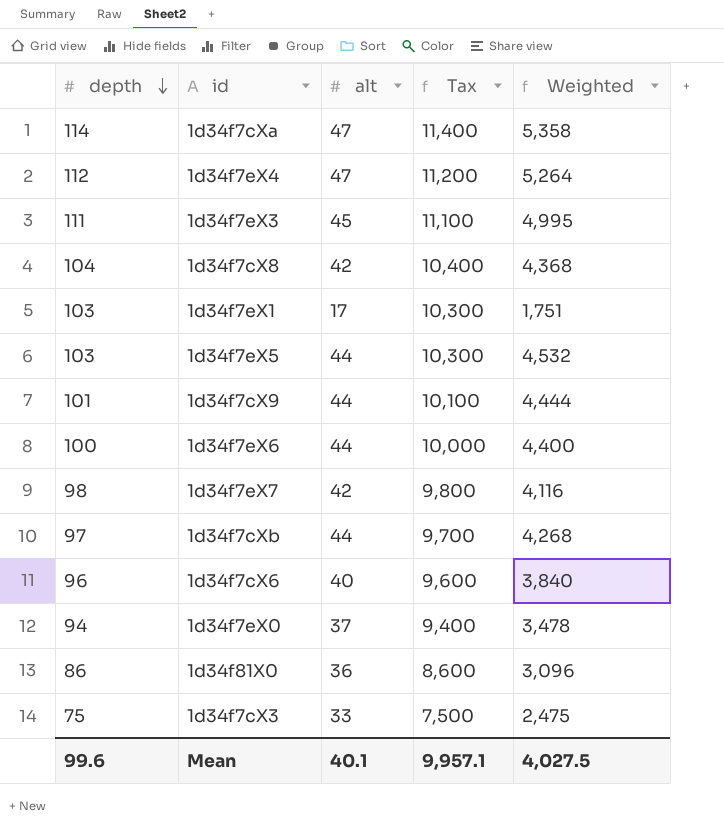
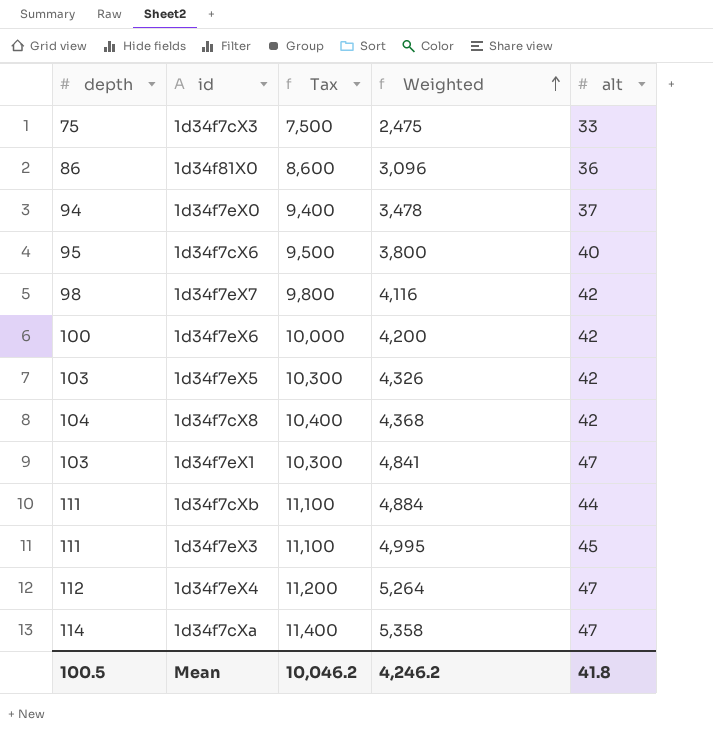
row order: depth descending -> Weighted ascending
column alt | position: 3 -> 5
row 1d34f7cX9: 101 | 44 | 10,100 | 4,444 -> none
1d34f7cX6 | depth: 96 -> 95
1d34f7cX6 | Tax: 9,600 -> 9,500
1d34f7cX6 | Weighted: 3,840 -> 3,800
1d34f7eX6 | Weighted: 4,400 -> 4,200
1d34f7eX6 | alt: 44 -> 42
1d34f7eX5 | Weighted: 4,532 -> 4,326
1d34f7eX5 | alt: 44 -> 42
1d34f7eX1 | Weighted: 1,751 -> 4,841
1d34f7eX1 | alt: 17 -> 47
1d34f7cXb | depth: 97 -> 111
1d34f7cXb | Tax: 9,700 -> 11,100
1d34f7cXb | Weighted: 4,268 -> 4,884
Mean | depth: 99.6 -> 100.5
Mean | Tax: 9,957.1 -> 10,046.2
Mean | Weighted: 4,027.5 -> 4,246.2
Mean | alt: 40.1 -> 41.8

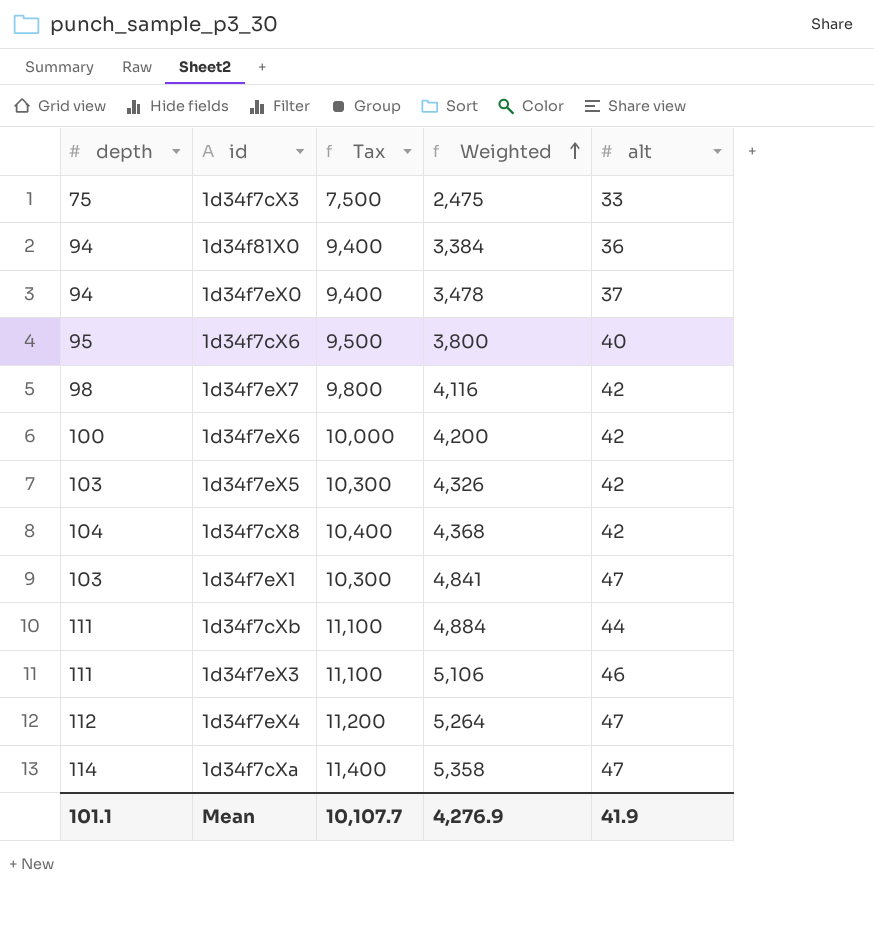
1d34f81X0 | depth: 86 -> 94
1d34f81X0 | Tax: 8,600 -> 9,400
1d34f81X0 | Weighted: 3,096 -> 3,384
1d34f7eX3 | Weighted: 4,995 -> 5,106
1d34f7eX3 | alt: 45 -> 46
Mean | depth: 100.5 -> 101.1
Mean | Tax: 10,046.2 -> 10,107.7
Mean | Weighted: 4,246.2 -> 4,276.9
Mean | alt: 41.8 -> 41.9

